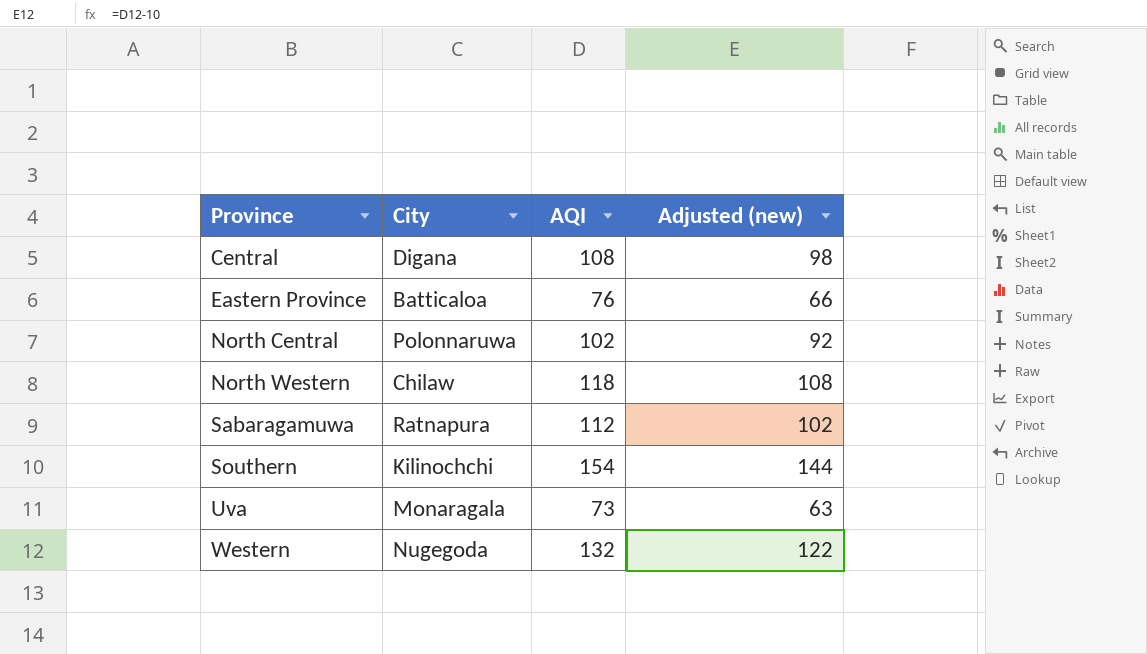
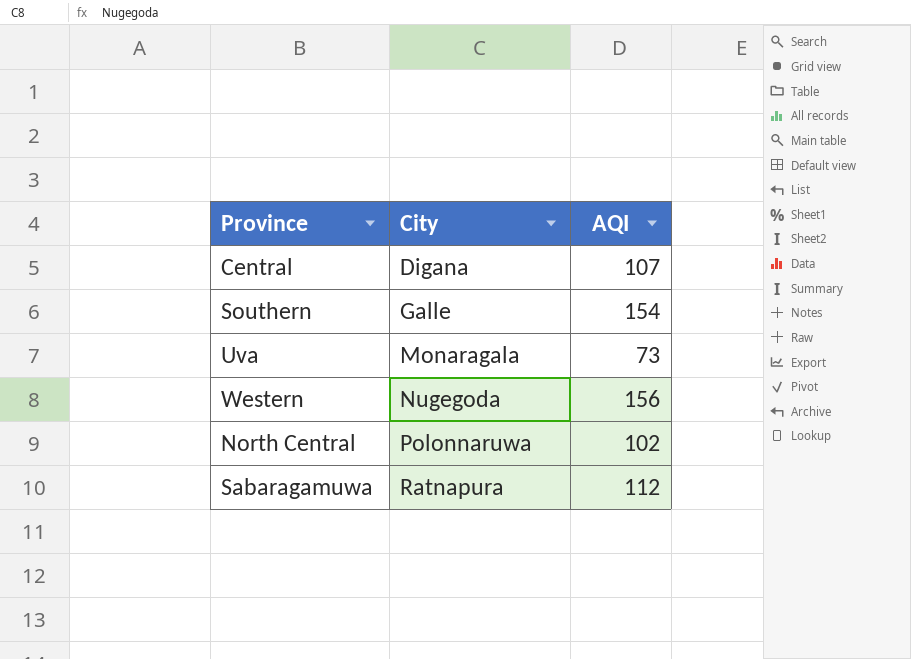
row order: Province ascending -> City ascending
column Adjusted (new) | formula: [AQI] - 10 -> none
row Eastern Province: Batticaloa | 76 | 66 -> none
row North Western: Chilaw | 118 | 108 -> none
Central | AQI: 108 -> 107
Southern | City: Kilinochchi -> Galle
Western | AQI: 132 -> 156

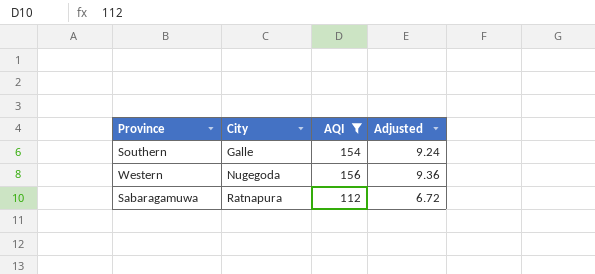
filter: none -> AQI >= 112
column Adjusted | formula: none -> [AQI] * 0.06

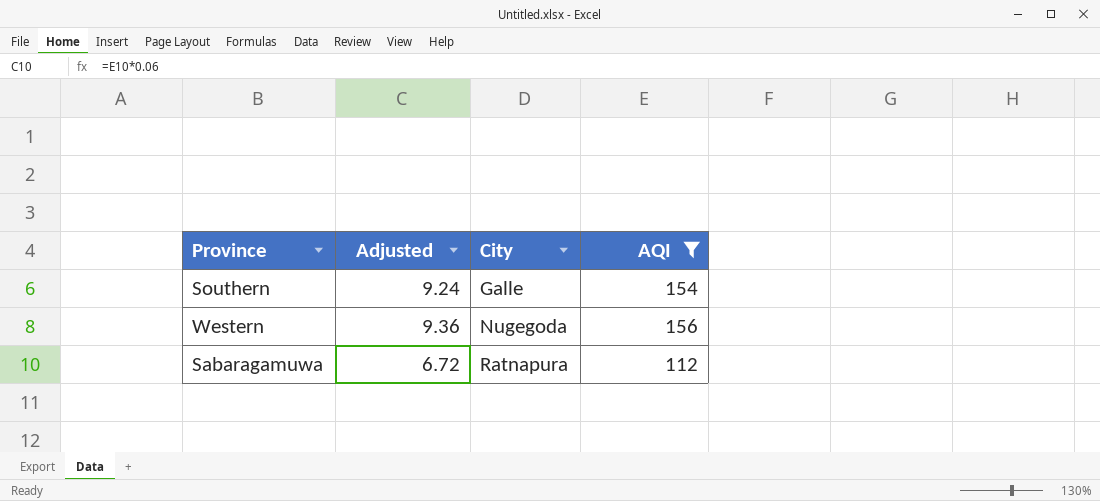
column Adjusted | position: 4 -> 2

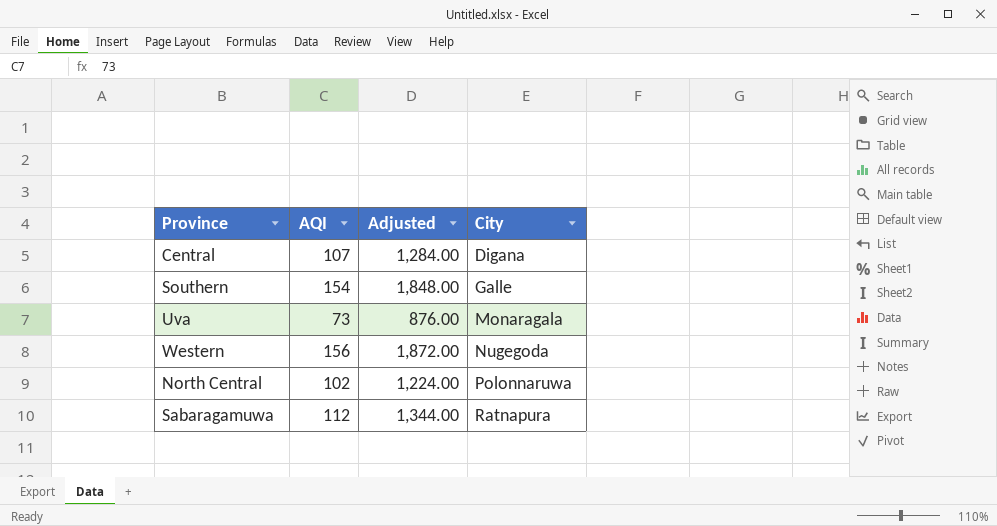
filter: AQI >= 112 -> none
column AQI | position: 4 -> 2
column Adjusted | formula: [AQI] * 0.06 -> [AQI] * 12

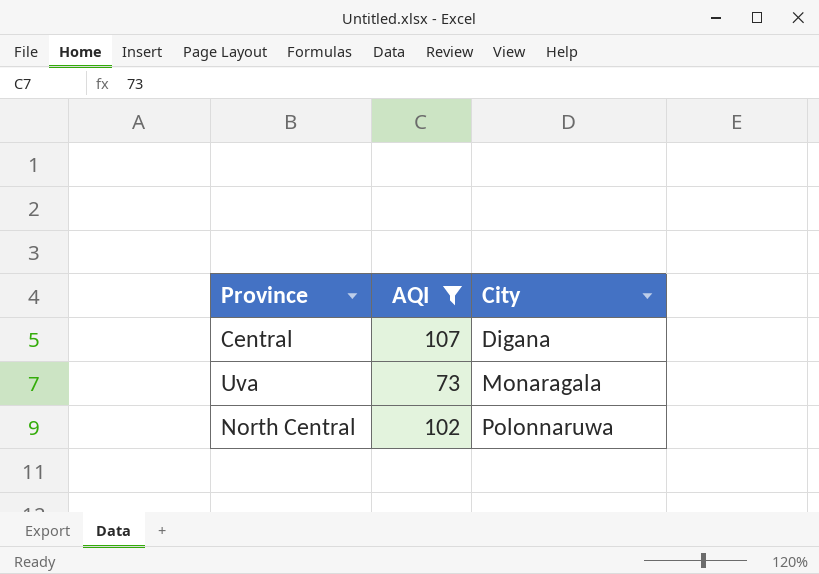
filter: none -> AQI <= 107
column Adjusted | formula: [AQI] * 12 -> none

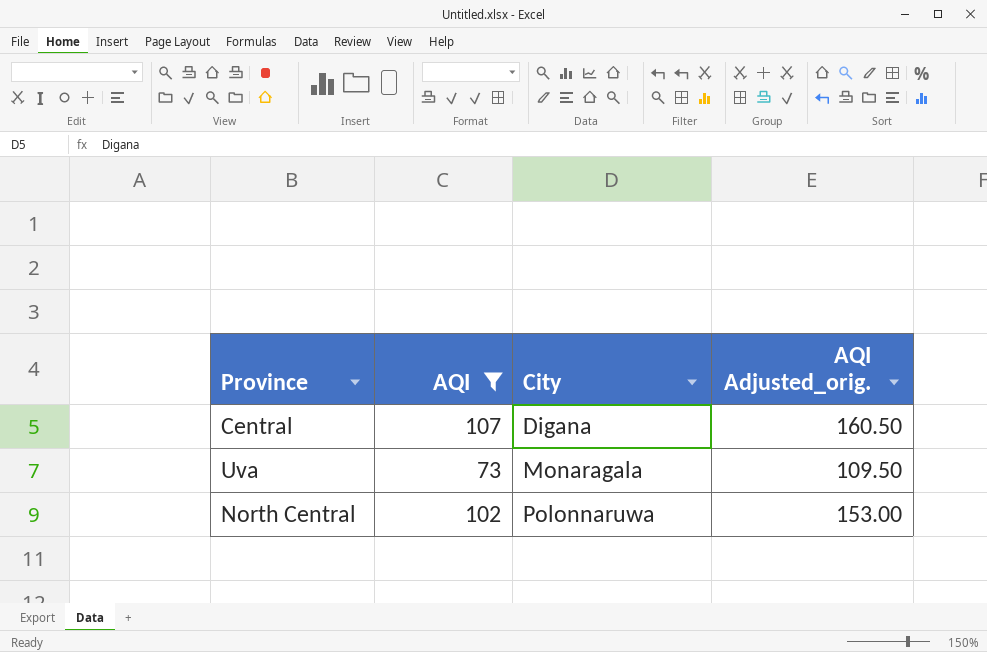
column AQI Adjusted_orig. | formula: none -> [AQI] * 1.5

